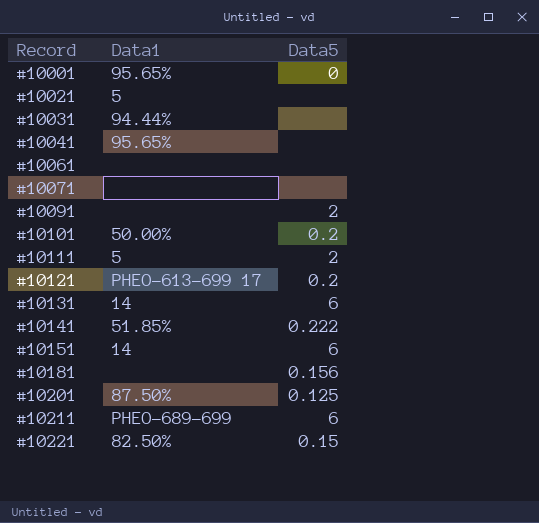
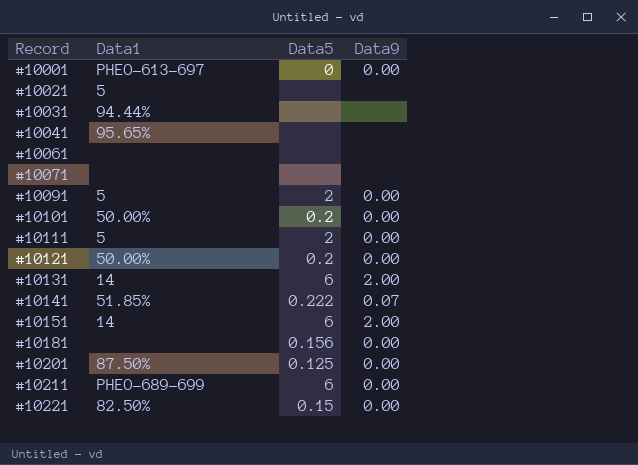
column Data9 | position: none -> 4
#10001 | Data1: 95.65% -> PHEO-613-697
#10091 | Data1: none -> 5
#10121 | Data1: PHEO-613-699 17 -> 50.00%

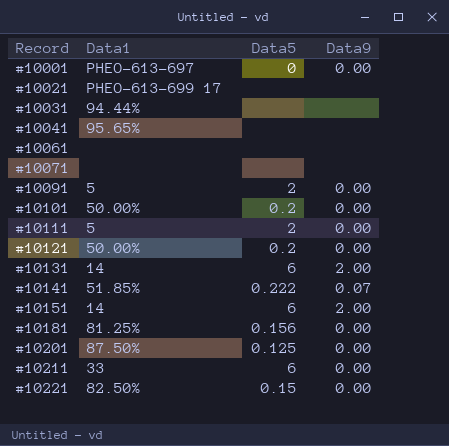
#10021 | Data1: 5 -> PHEO-613-699 17
#10181 | Data1: none -> 81.25%
#10211 | Data1: PHEO-689-699 -> 33

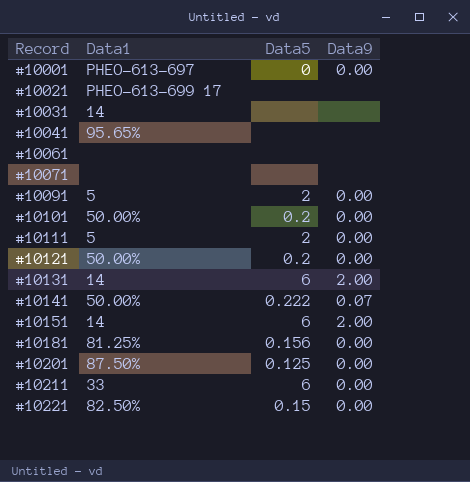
#10031 | Data1: 94.44% -> 14
#10141 | Data1: 51.85% -> 50.00%

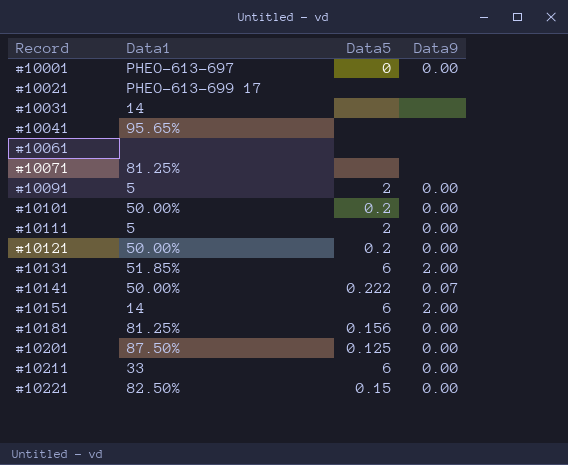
#10071 | Data1: none -> 81.25%
#10131 | Data1: 14 -> 51.85%

